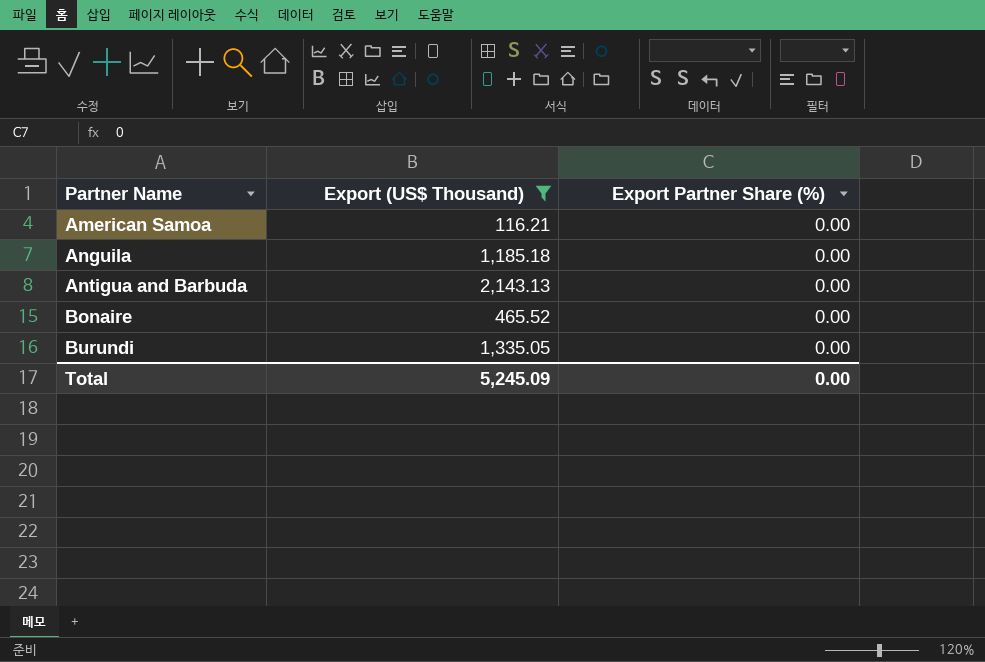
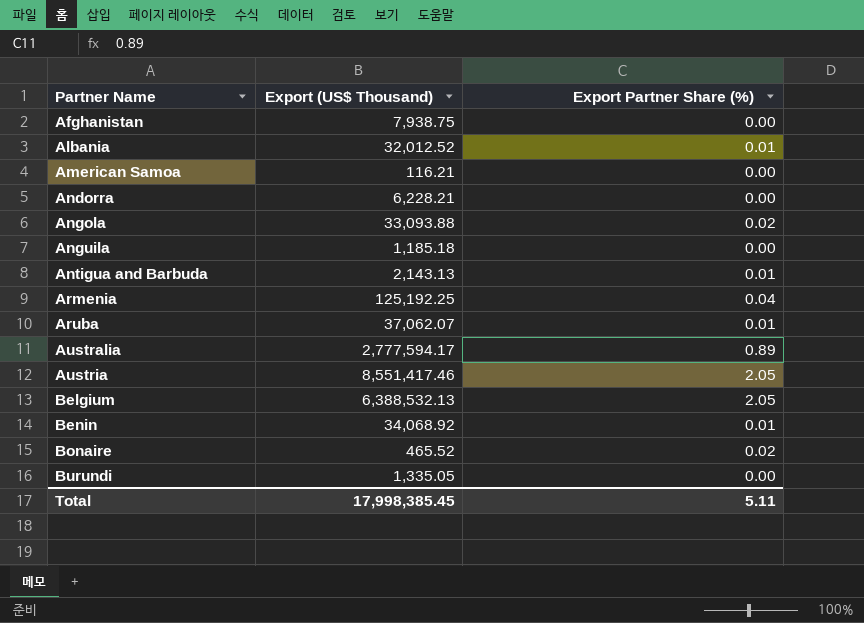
filter: Export (US$ Thousand) <= 2,143.13 -> none
Antigua and Barbuda | Export Partner Share (%): 0.00 -> 0.01
Bonaire | Export Partner Share (%): 0.00 -> 0.02
Total | Export (US$ Thousand): 5,245.09 -> 17,998,385.45
Total | Export Partner Share (%): 0.00 -> 5.11

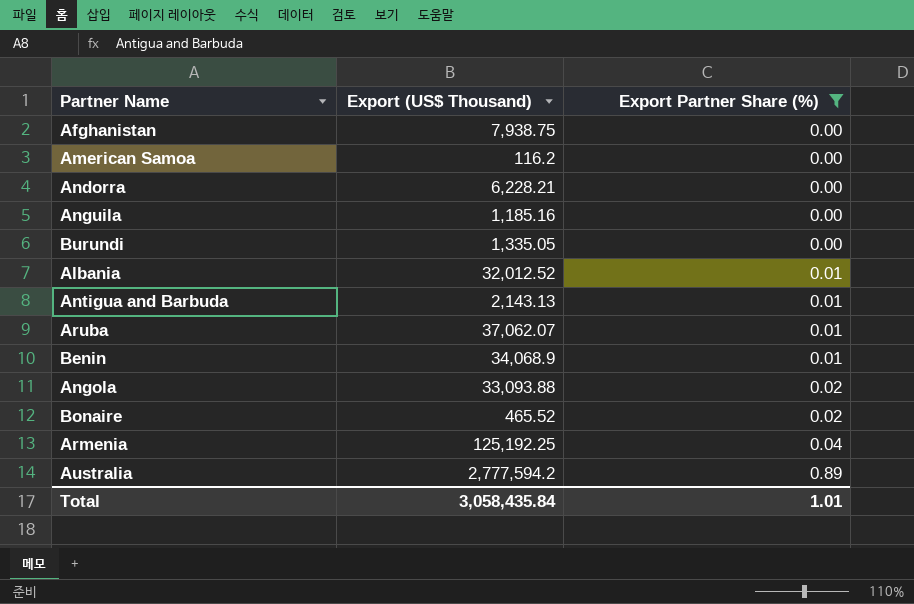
filter: none -> Export Partner Share (%) != 2.05
row order: Partner Name ascending -> Export Partner Share (%) ascending
American Samoa | Export (US$ Thousand): 116.21 -> 116.2
Anguila | Export (US$ Thousand): 1,185.18 -> 1,185.16
Benin | Export (US$ Thousand): 34,068.92 -> 34,068.9
Australia | Export (US$ Thousand): 2,777,594.17 -> 2,777,594.2
Total | Export (US$ Thousand): 17,998,385.45 -> 3,058,435.84
Total | Export Partner Share (%): 5.11 -> 1.01

